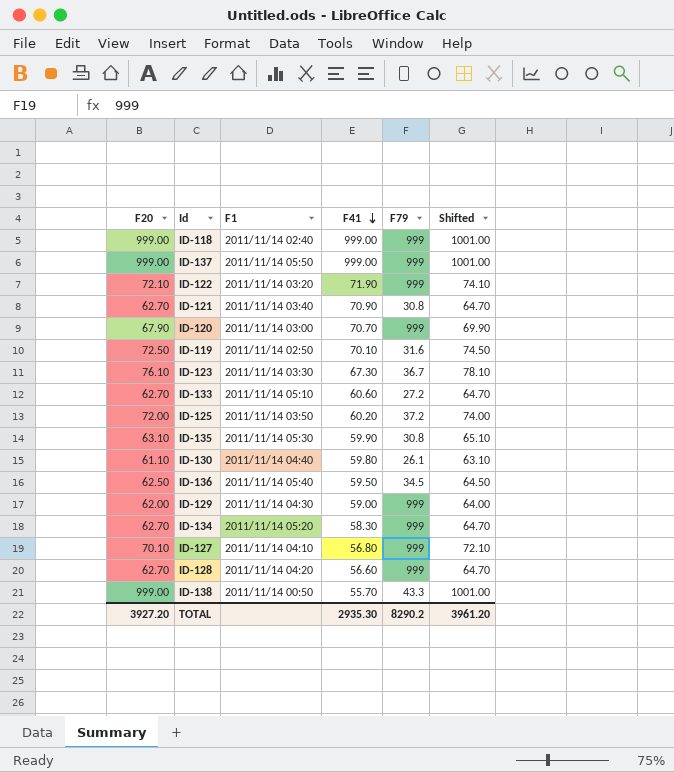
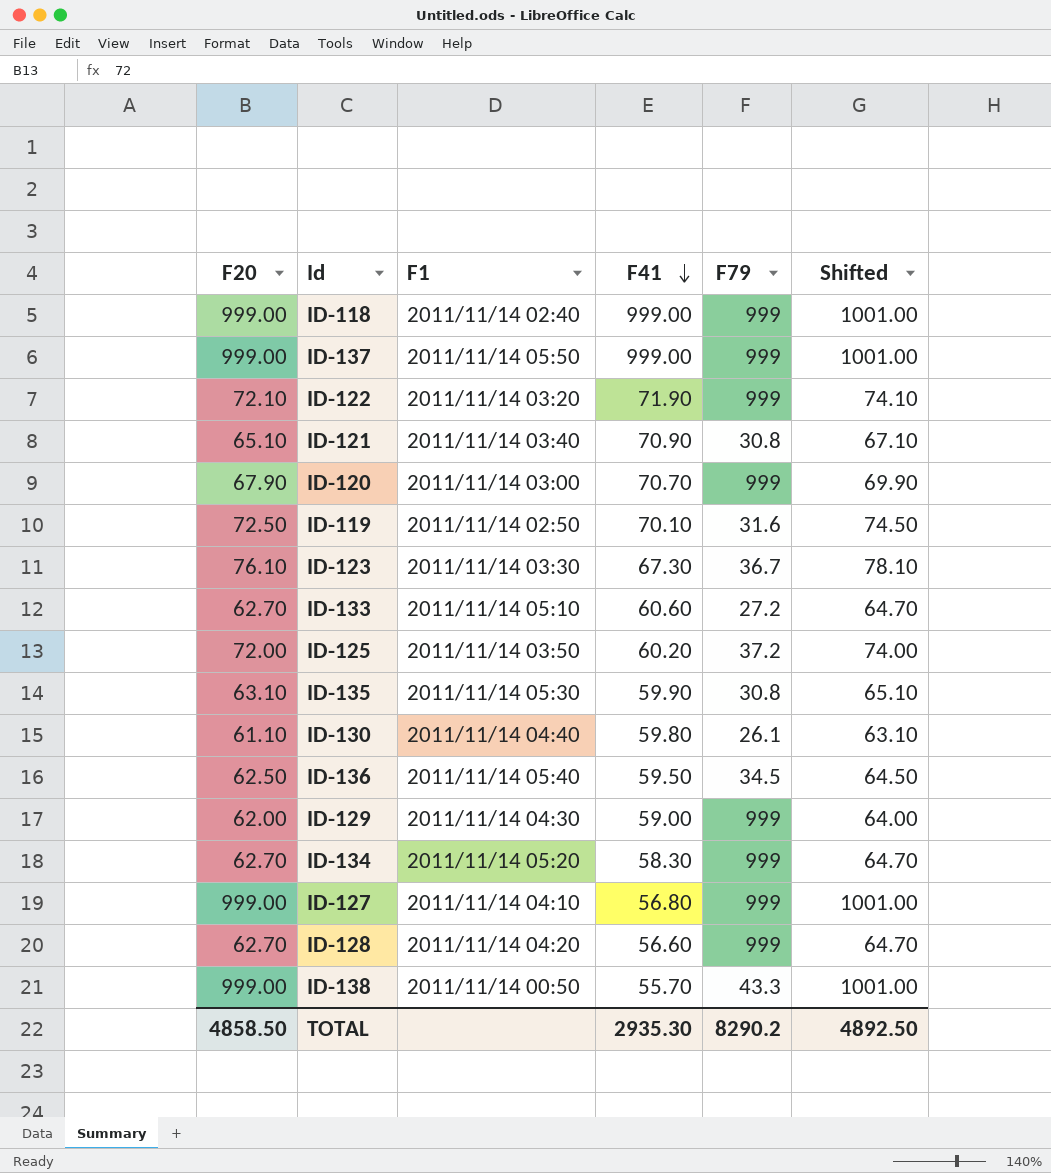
ID-121 | F20: 62.70 -> 65.10
ID-121 | Shifted: 64.70 -> 67.10
ID-127 | F20: 70.10 -> 999.00
ID-127 | Shifted: 72.10 -> 1001.00
TOTAL | F20: 3927.20 -> 4858.50
TOTAL | Shifted: 3961.20 -> 4892.50

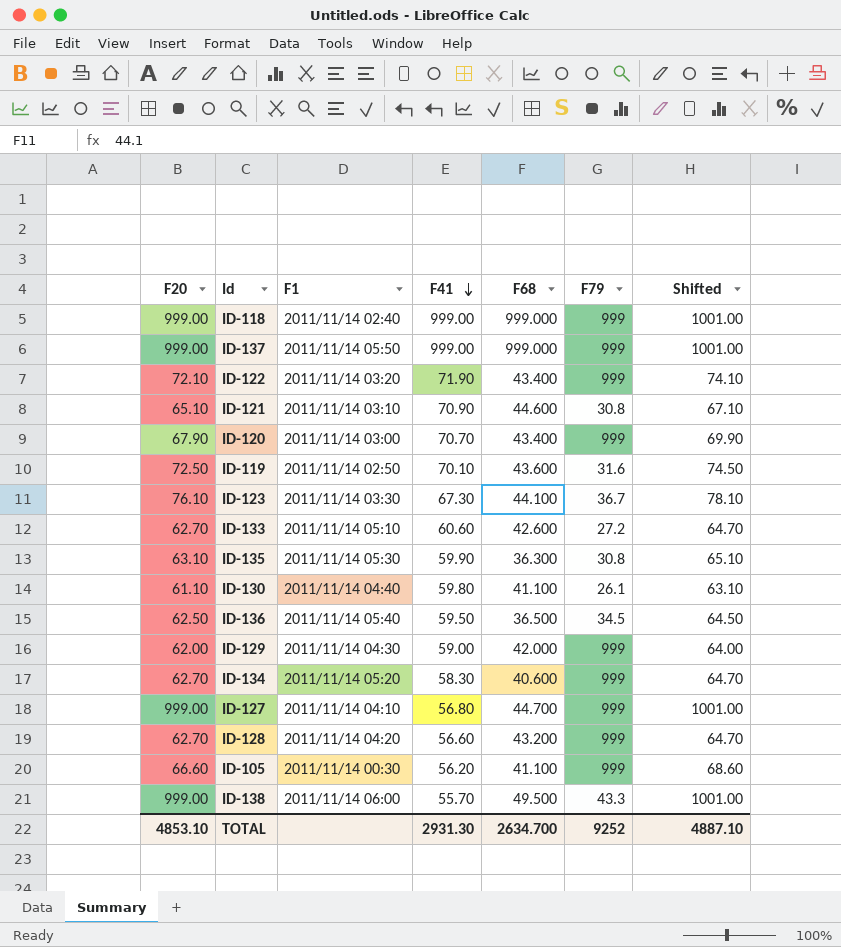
column F68 | position: none -> 5
row ID-125: 72.00 | 2011/11/14 03:50 | 60.20 | 37.2 | 74.00 -> none
ID-121 | F1: 2011/11/14 03:40 -> 2011/11/14 03:10
row ID-105: none -> 66.60 | 2011/11/14 00:30 | 56.20 | 41.100 | 999 | 68.60
ID-138 | F1: 2011/11/14 00:50 -> 2011/11/14 06:00
TOTAL | F20: 4858.50 -> 4853.10
TOTAL | F41: 2935.30 -> 2931.30
TOTAL | F79: 8290.2 -> 9252
TOTAL | Shifted: 4892.50 -> 4887.10

